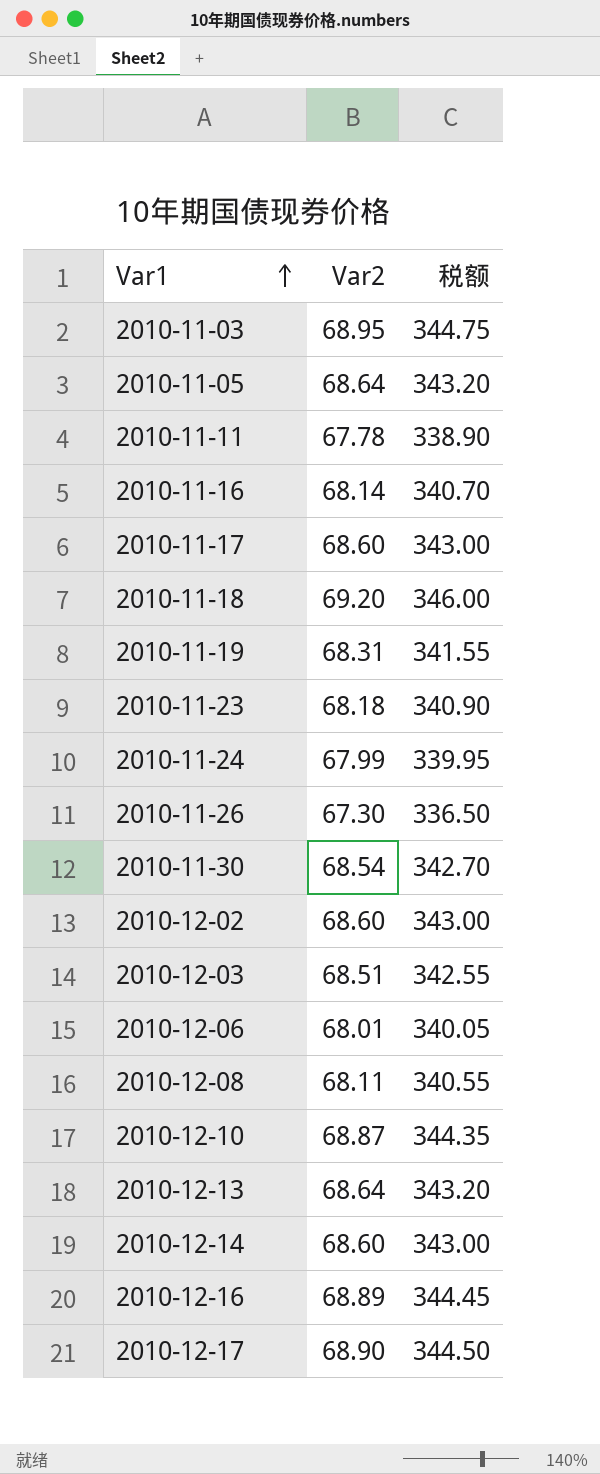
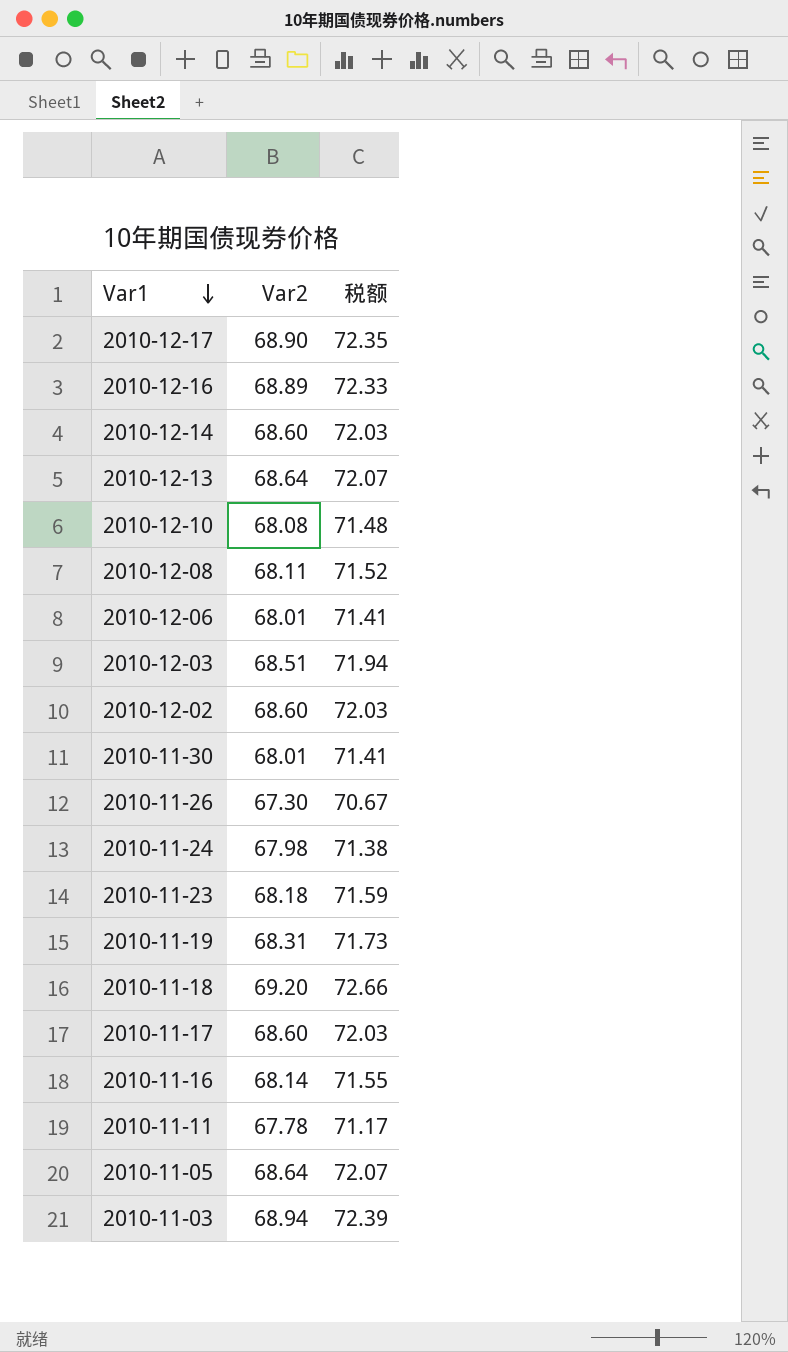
row order: Var1 ascending -> Var1 descending
column 税额 | formula: [Var2] * 5 -> [Var2] * 1.05
2010-12-10 | Var2: 68.87 -> 68.08
2010-11-30 | Var2: 68.54 -> 68.01
2010-11-24 | Var2: 67.99 -> 67.98
2010-11-03 | Var2: 68.95 -> 68.94

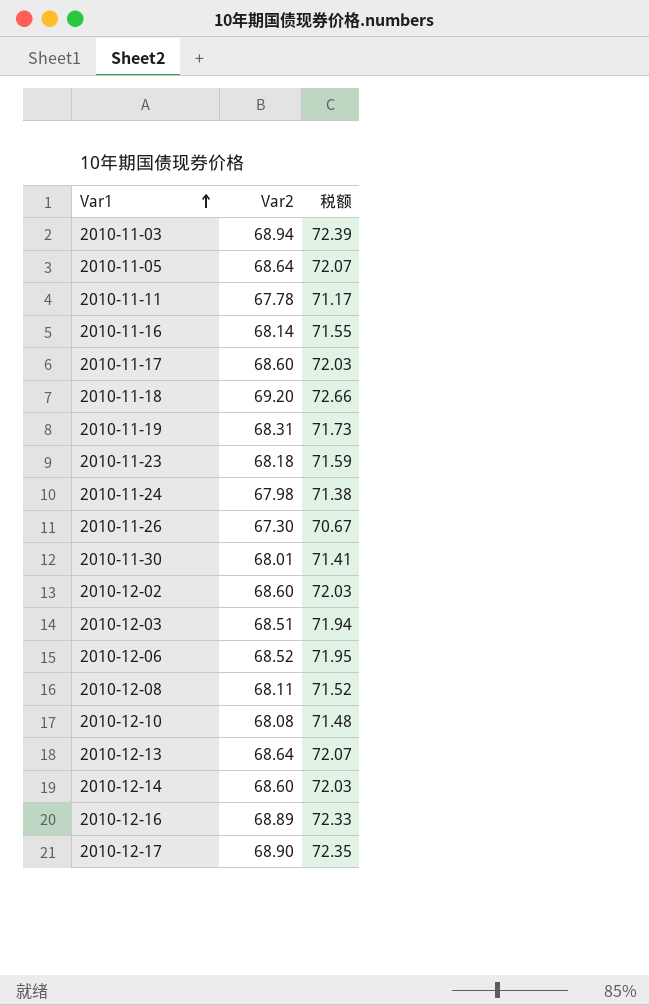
row order: Var1 descending -> Var1 ascending
2010-12-06 | Var2: 68.01 -> 68.52
2010-12-06 | 税额: 71.41 -> 71.95

